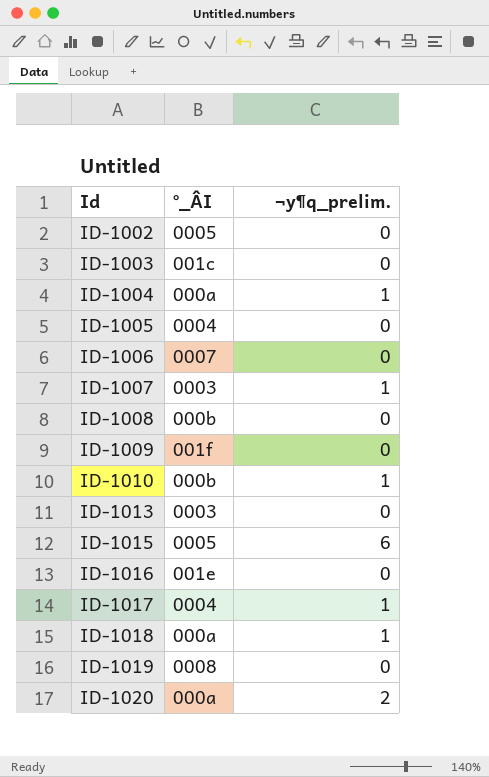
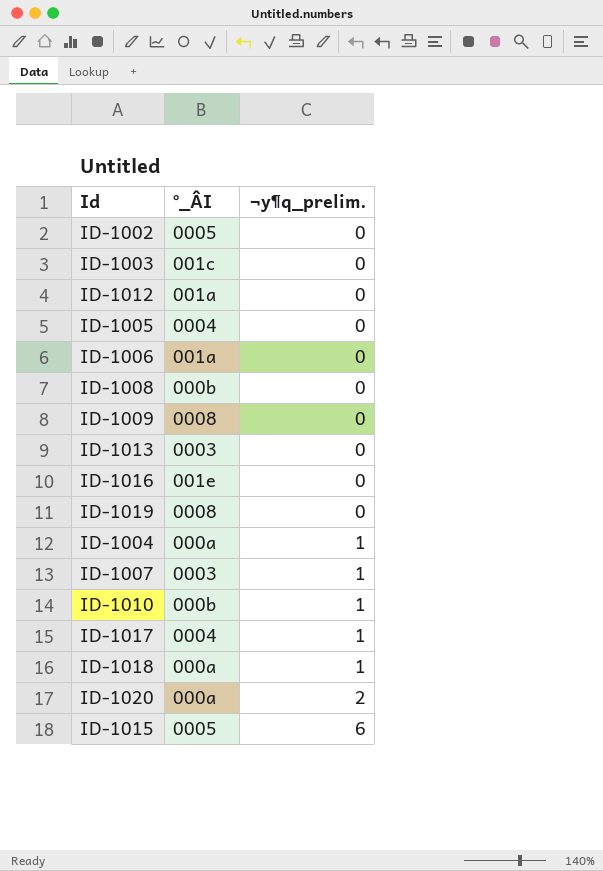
row order: Id ascending -> ¬y¶q_prelim. ascending
row ID-1012: none -> 001a | 0
ID-1006 | °_ÂI: 0007 -> 001a
ID-1009 | °_ÂI: 001f -> 0008

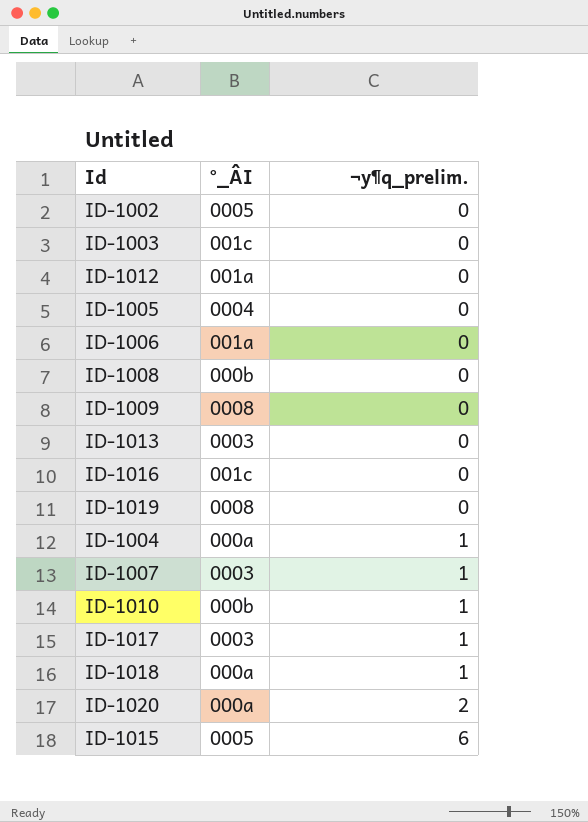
ID-1016 | °_ÂI: 001e -> 001c
ID-1017 | °_ÂI: 0004 -> 0003

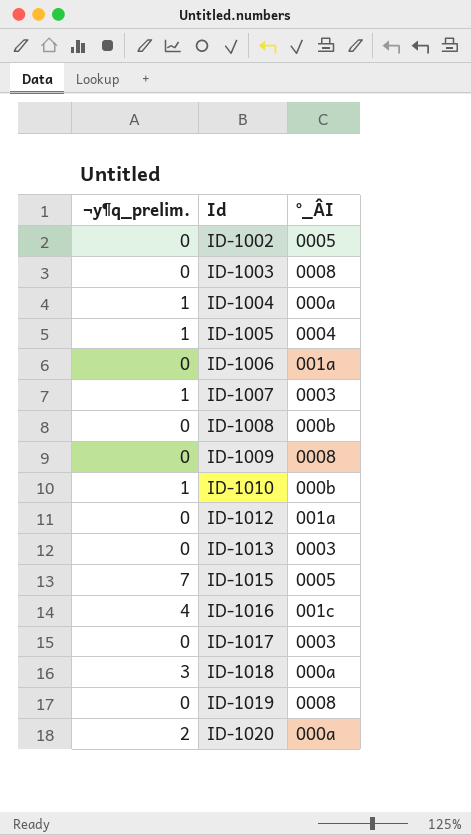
row order: ¬y¶q_prelim. ascending -> Id ascending
column ¬y¶q_prelim. | position: 3 -> 1
ID-1003 | °_ÂI: 001c -> 0008
ID-1005 | ¬y¶q_prelim.: 0 -> 1
ID-1015 | ¬y¶q_prelim.: 6 -> 7
ID-1016 | ¬y¶q_prelim.: 0 -> 4
ID-1017 | ¬y¶q_prelim.: 1 -> 0
ID-1018 | ¬y¶q_prelim.: 1 -> 3

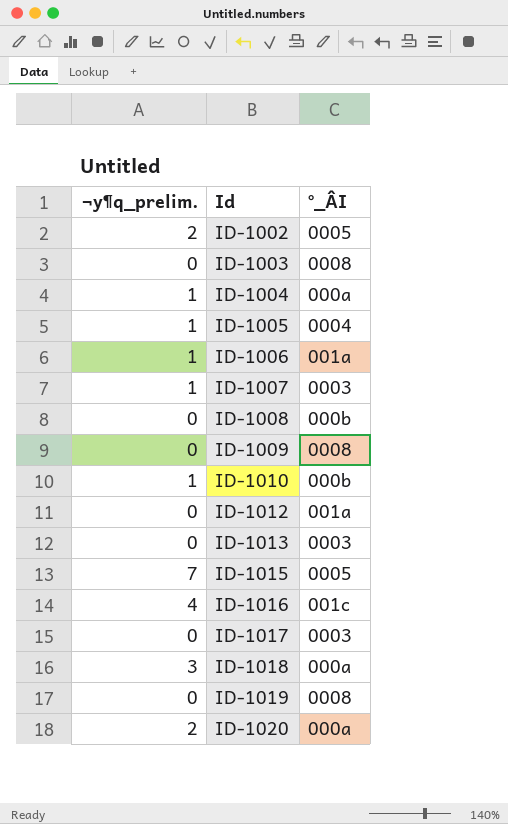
ID-1002 | ¬y¶q_prelim.: 0 -> 2
ID-1006 | ¬y¶q_prelim.: 0 -> 1

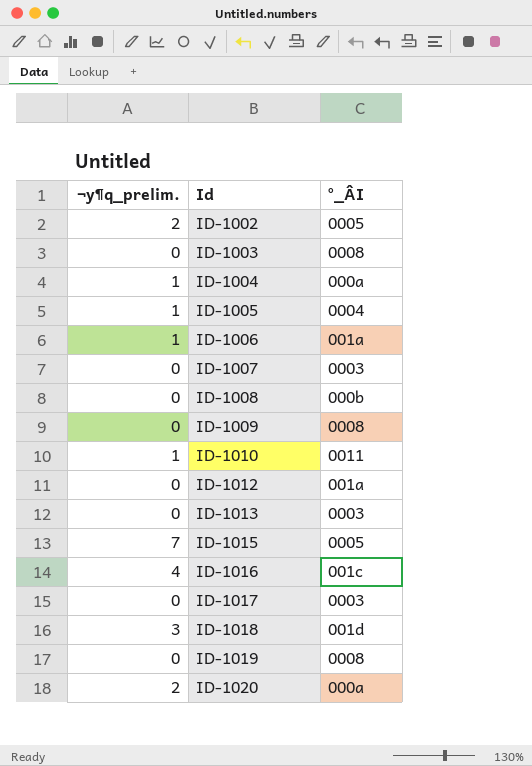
ID-1007 | ¬y¶q_prelim.: 1 -> 0
ID-1010 | °_ÂI: 000b -> 0011
ID-1018 | °_ÂI: 000a -> 001d

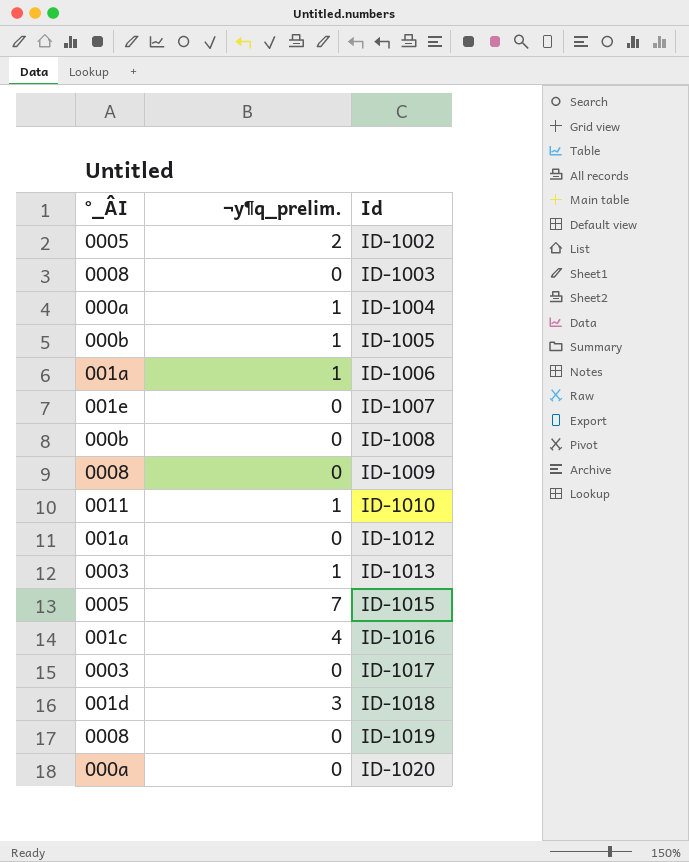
column °_ÂI | position: 3 -> 1
ID-1005 | °_ÂI: 0004 -> 000b
ID-1007 | °_ÂI: 0003 -> 001e
ID-1013 | ¬y¶q_prelim.: 0 -> 1
ID-1020 | ¬y¶q_prelim.: 2 -> 0

